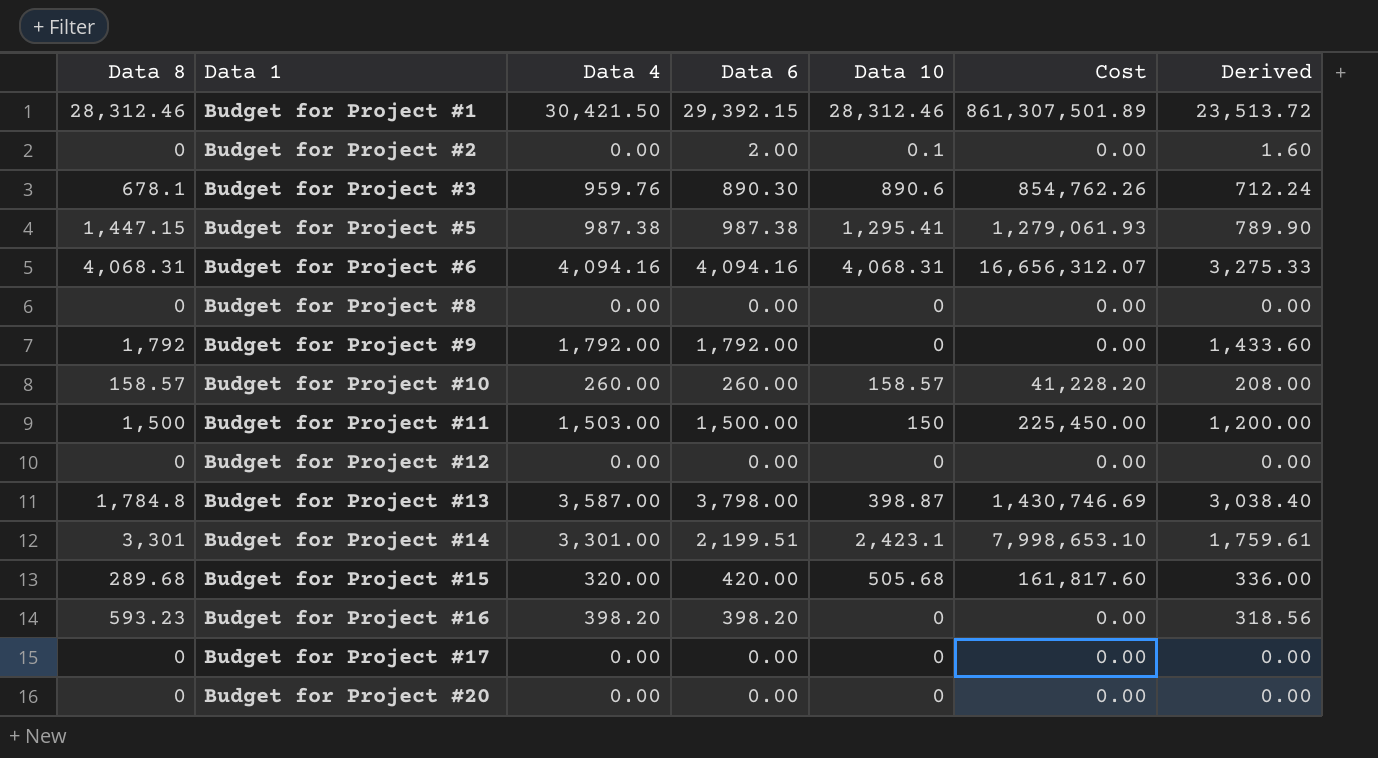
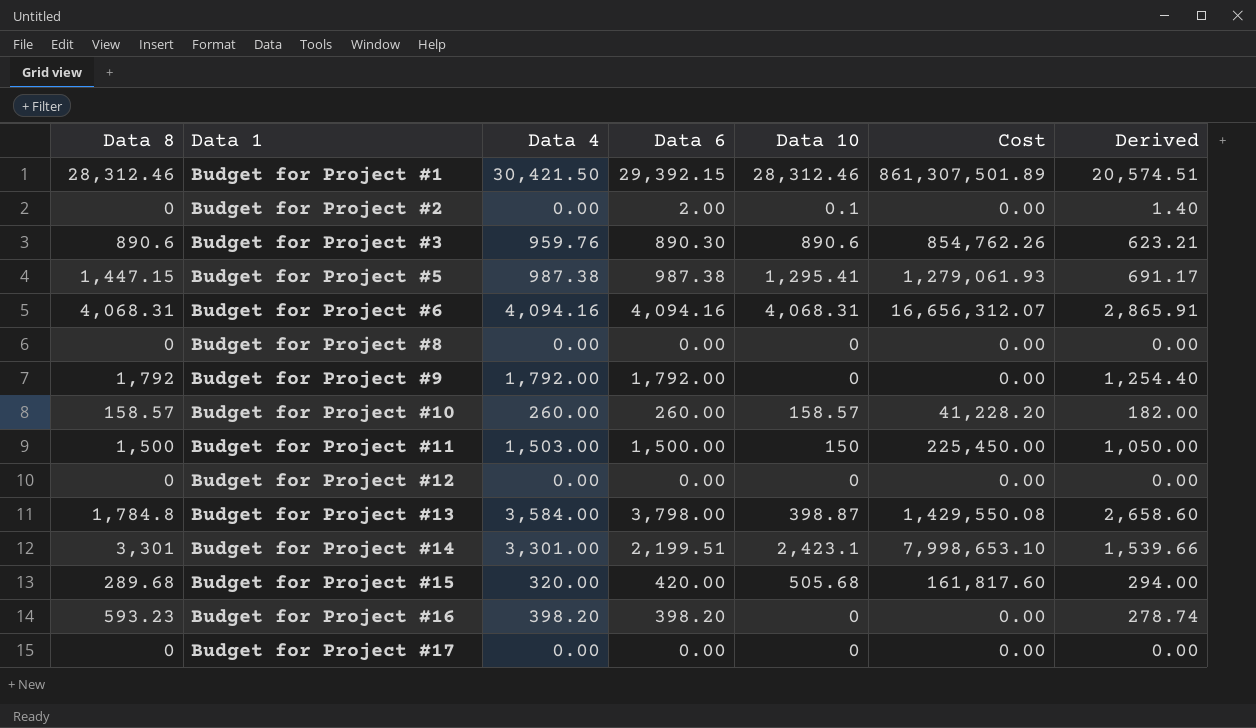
column Derived | formula: [Data 6] * 0.8 -> [Data 6] * 0.7
row Budget for Project #20: 0 | 0.00 | 0.00 | 0 | 0.00 | 0.00 -> none
Budget for Project #3 | Data 8: 678.1 -> 890.6
Budget for Project #13 | Data 4: 3,587.00 -> 3,584.00
Budget for Project #13 | Cost: 1,430,746.69 -> 1,429,550.08

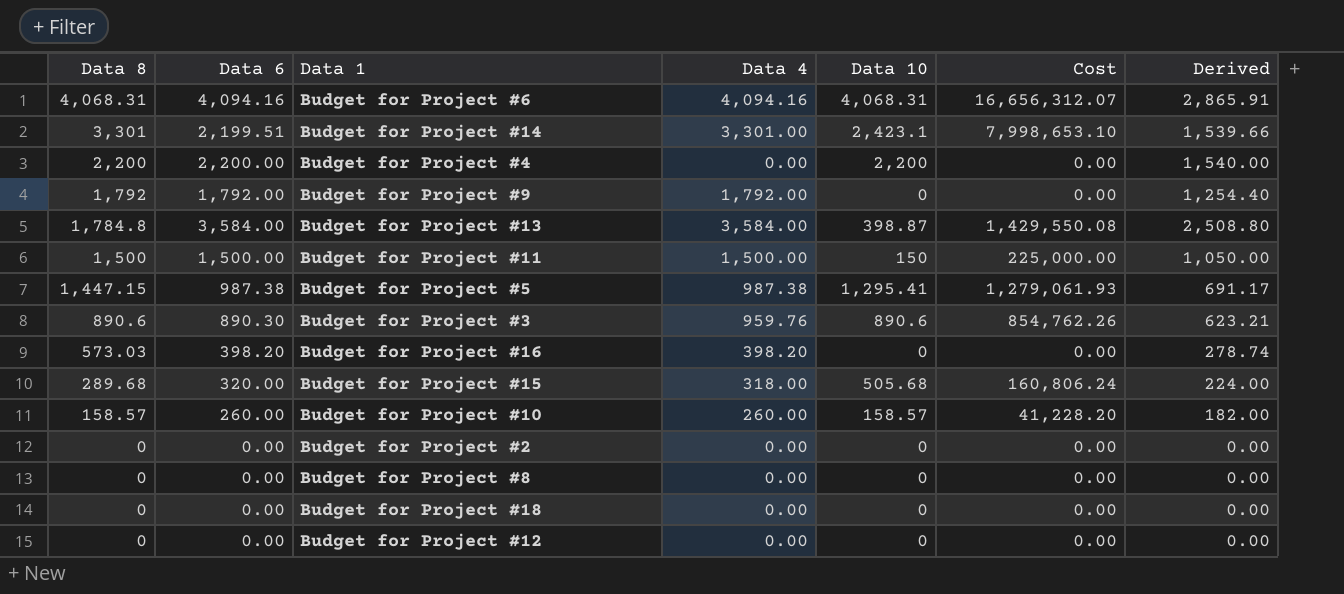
row order: Data 1 ascending -> Data 8 descending
column Data 6 | position: 4 -> 2
row Budget for Project #1: 28,312.46 | 30,421.50 | 29,392.15 | 28,312.46 | 861,307,501.89 | 20,574.51 -> none
row Budget for Project #17: 0 | 0.00 | 0.00 | 0 | 0.00 | 0.00 -> none
row Budget for Project #4: none -> 2,200 | 2,200.00 | 0.00 | 2,200 | 0.00 | 1,540.00
Budget for Project #13 | Data 6: 3,798.00 -> 3,584.00
Budget for Project #13 | Derived: 2,658.60 -> 2,508.80
Budget for Project #11 | Data 4: 1,503.00 -> 1,500.00
Budget for Project #11 | Cost: 225,450.00 -> 225,000.00
Budget for Project #16 | Data 8: 593.23 -> 573.03
Budget for Project #15 | Data 6: 420.00 -> 320.00
Budget for Project #15 | Data 4: 320.00 -> 318.00
Budget for Project #15 | Cost: 161,817.60 -> 160,806.24
Budget for Project #15 | Derived: 294.00 -> 224.00
Budget for Project #2 | Data 6: 2.00 -> 0.00
Budget for Project #2 | Data 10: 0.1 -> 0
Budget for Project #2 | Derived: 1.40 -> 0.00
row Budget for Project #18: none -> 0 | 0.00 | 0.00 | 0 | 0.00 | 0.00

